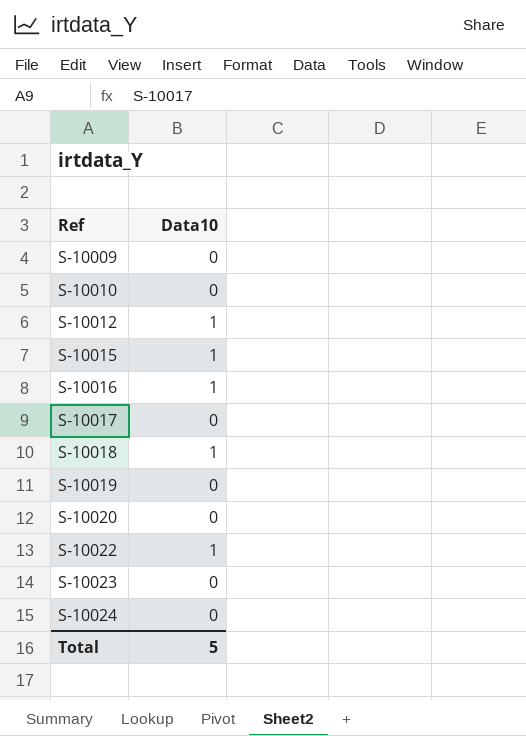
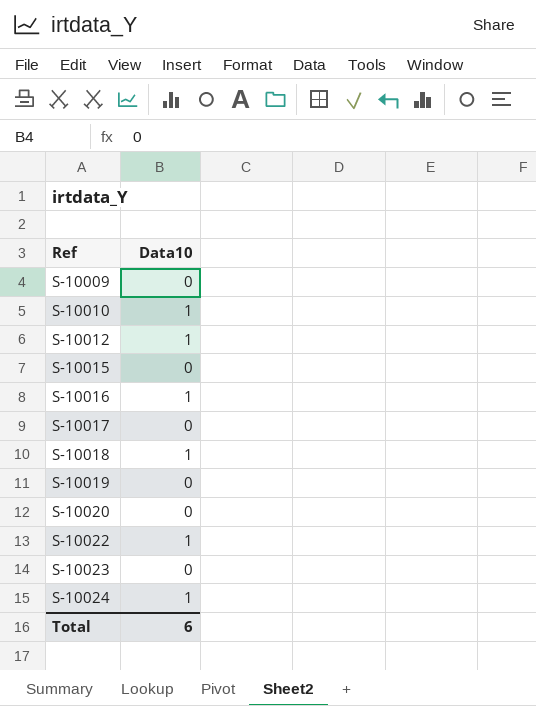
S-10010 | Data10: 0 -> 1
S-10015 | Data10: 1 -> 0
S-10024 | Data10: 0 -> 1
Total | Data10: 5 -> 6

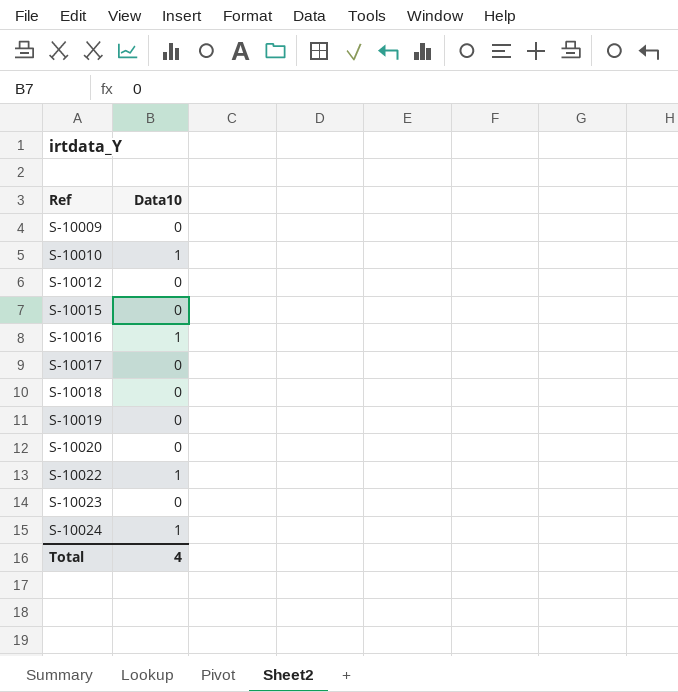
S-10012 | Data10: 1 -> 0
S-10018 | Data10: 1 -> 0
Total | Data10: 6 -> 4

